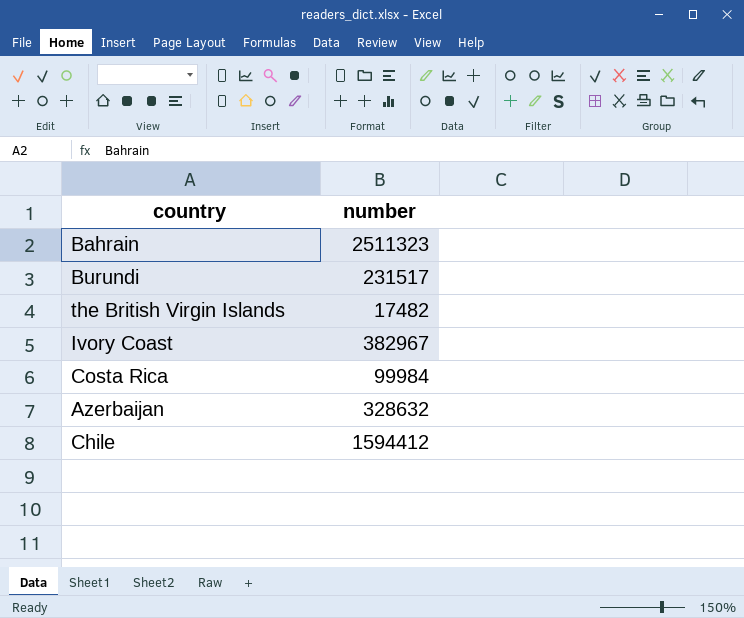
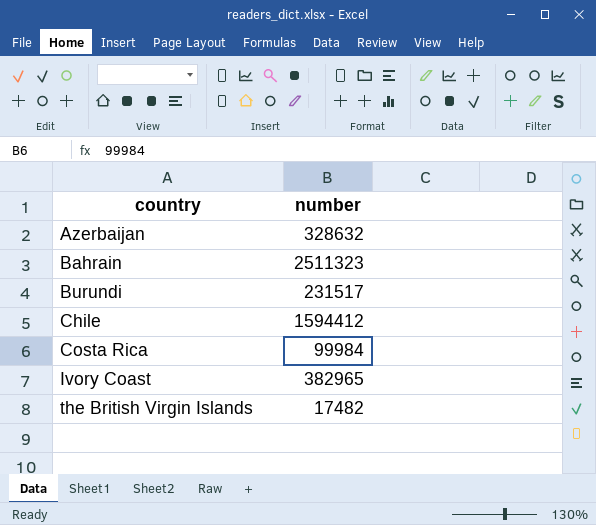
row order: none -> country ascending
Ivory Coast | number: 382967 -> 382965

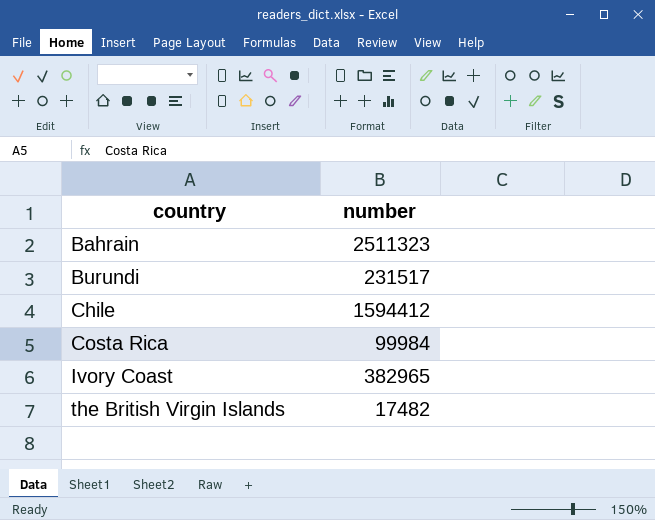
row Azerbaijan: 328632 -> none

